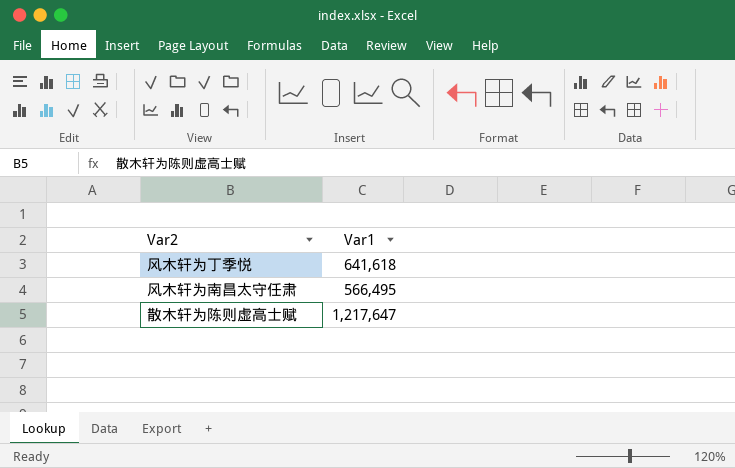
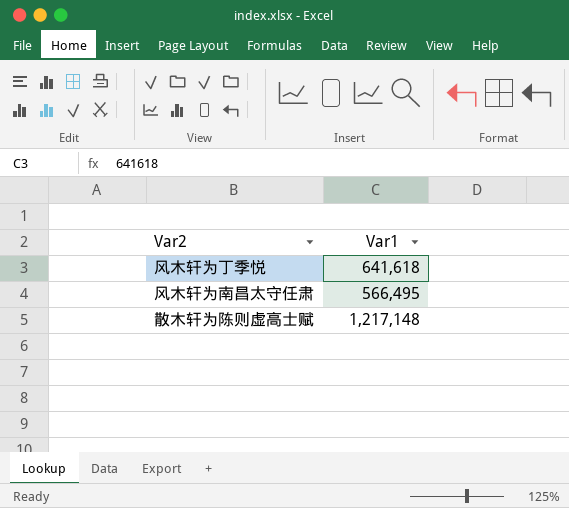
散木轩为陈则虚高士赋 | Var1: 1,217,647 -> 1,217,148

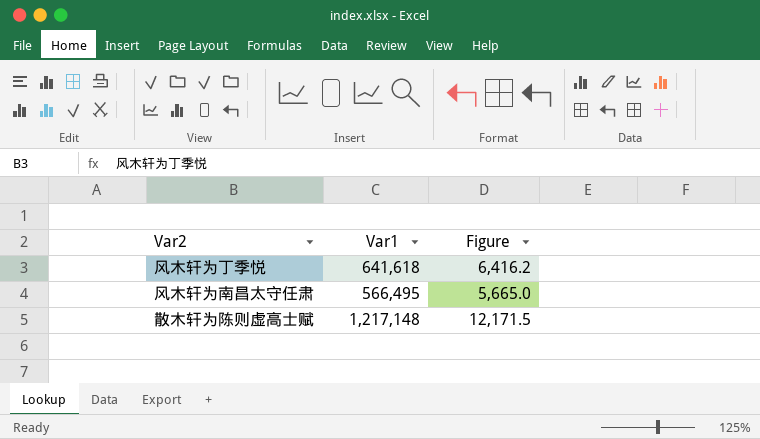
column Figure | formula: none -> [Var1] * 0.01

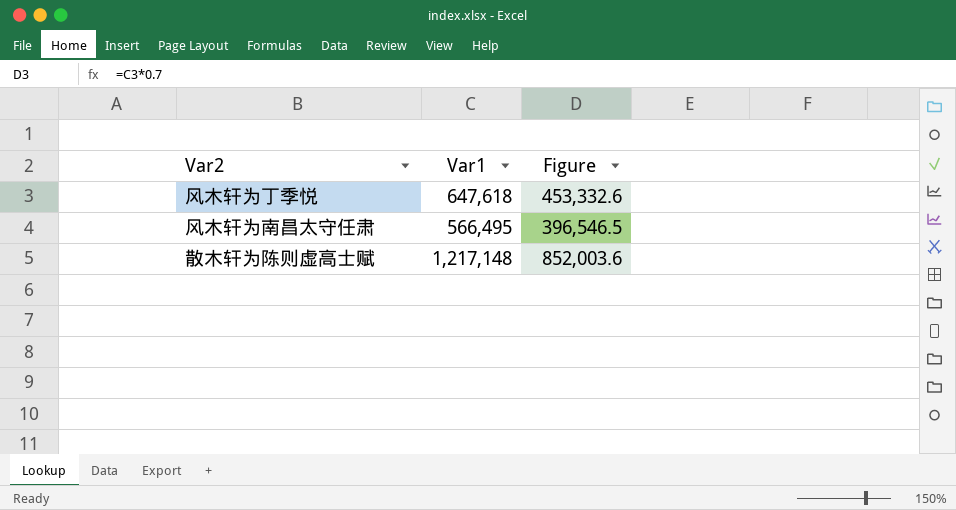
column Figure | formula: [Var1] * 0.01 -> [Var1] * 0.7
风木轩为丁季悦 | Var1: 641,618 -> 647,618

